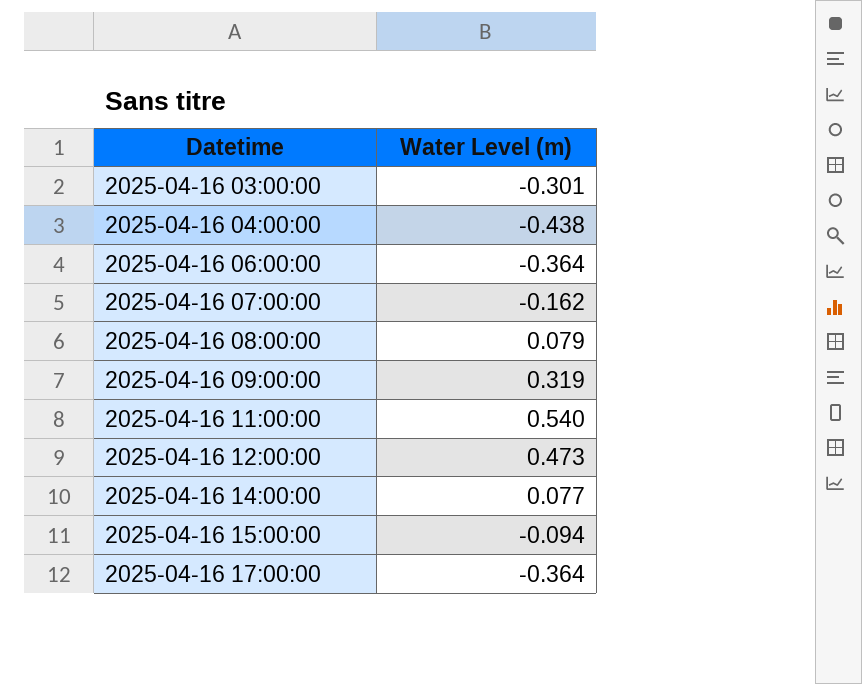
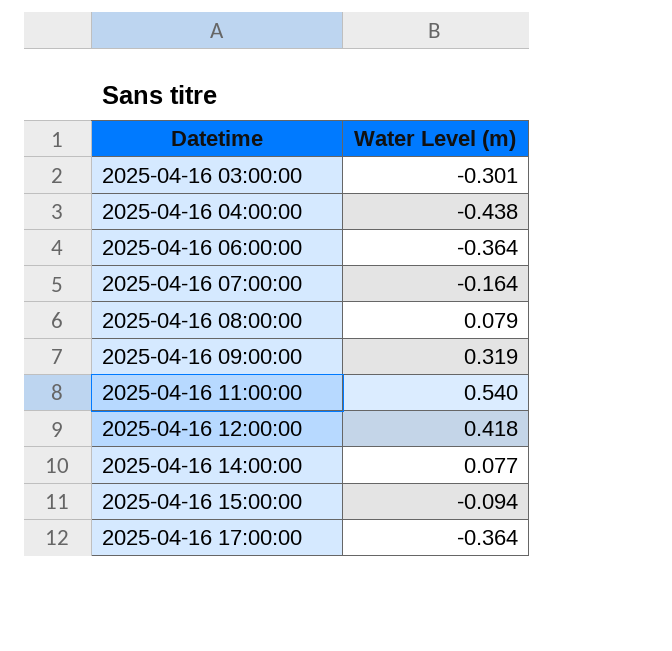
2025-04-16 07:00:00 | Water Level (m): -0.162 -> -0.164
2025-04-16 12:00:00 | Water Level (m): 0.473 -> 0.418

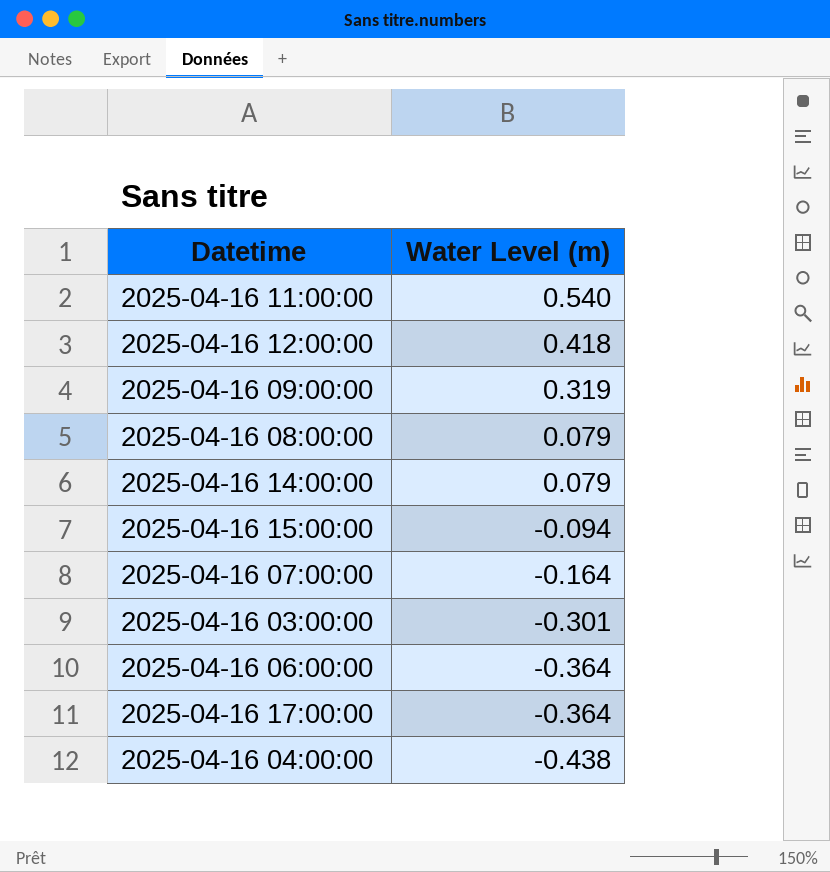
row order: Datetime ascending -> Water Level (m) descending
2025-04-16 14:00:00 | Water Level (m): 0.077 -> 0.079

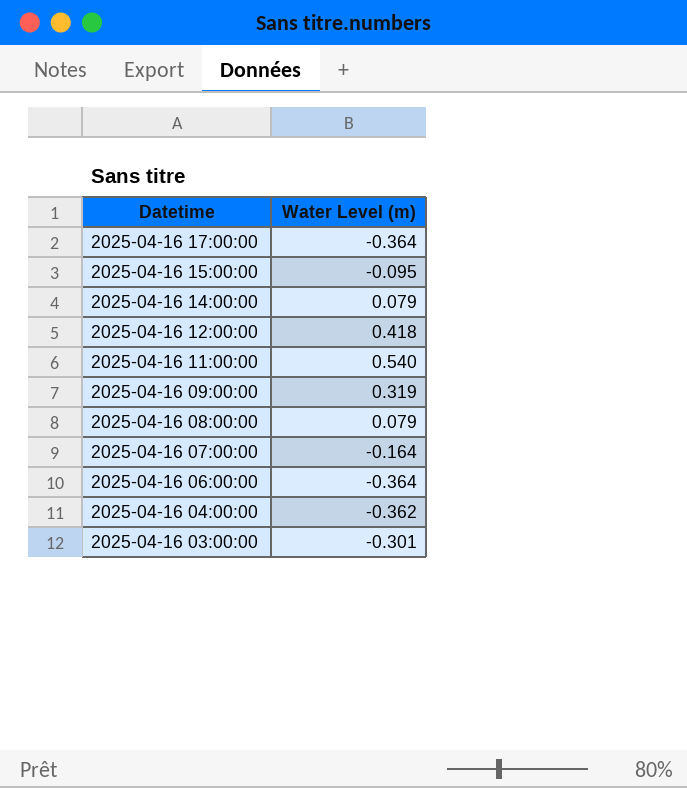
row order: Water Level (m) descending -> Datetime descending
2025-04-16 15:00:00 | Water Level (m): -0.094 -> -0.095
2025-04-16 04:00:00 | Water Level (m): -0.438 -> -0.362

